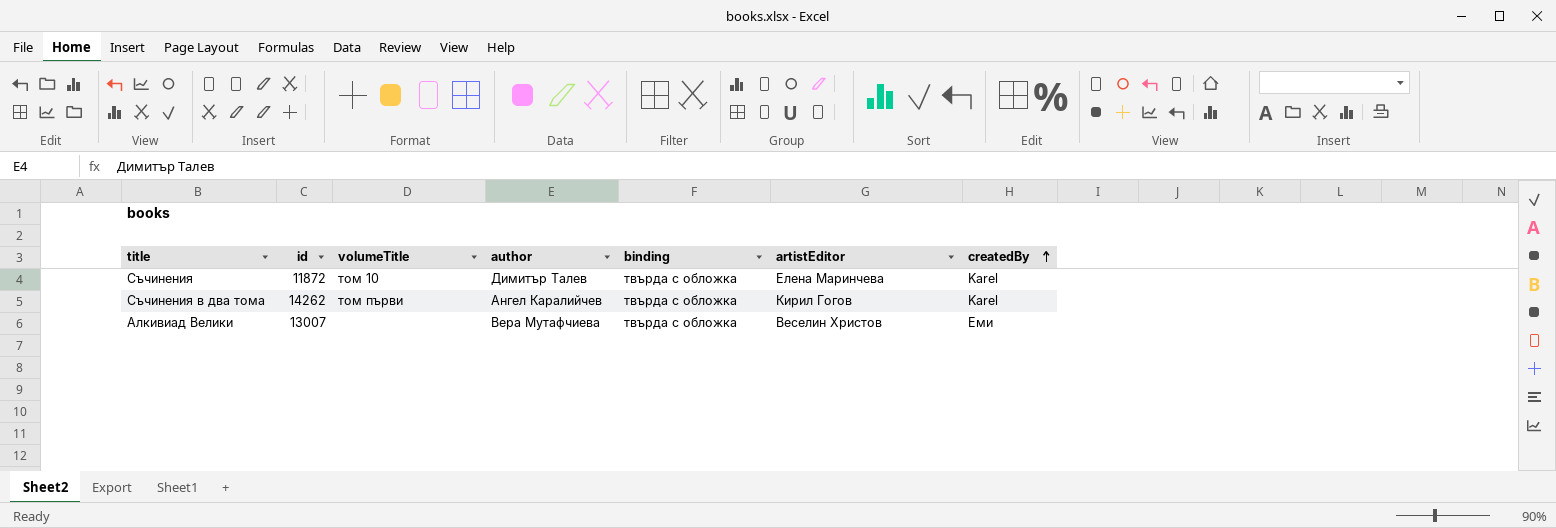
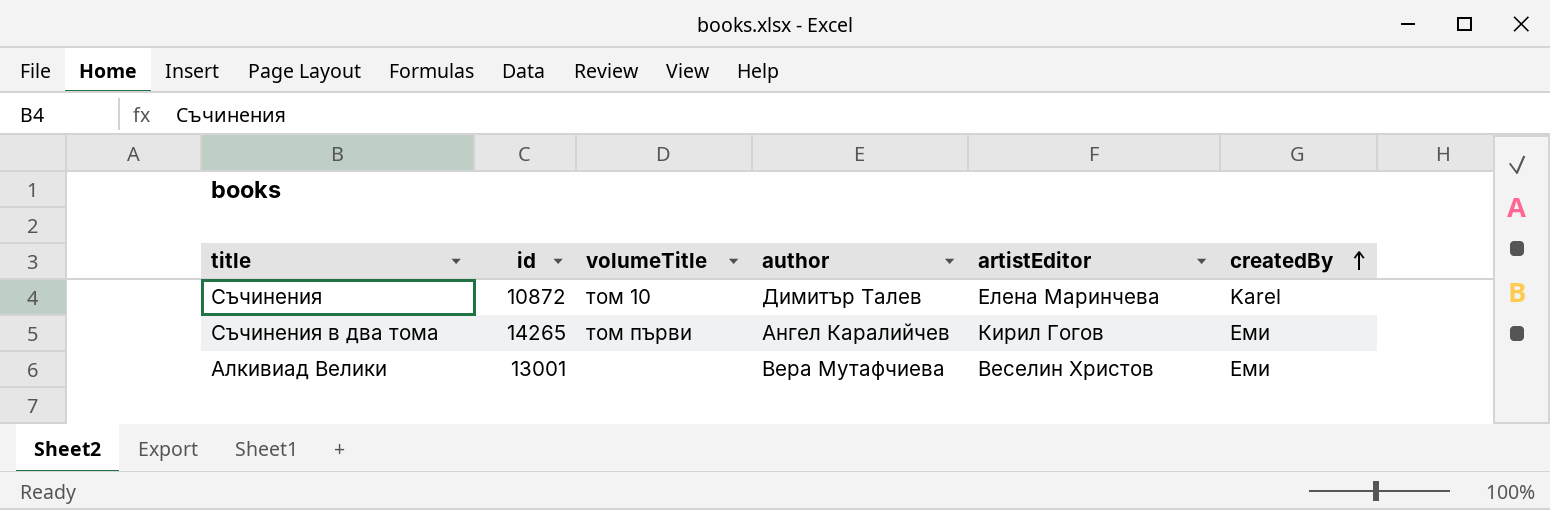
column binding | position: 5 -> none
Съчинения | id: 11872 -> 10872
Съчинения в два тома | id: 14262 -> 14265
Съчинения в два тома | createdBy: Karel -> Еми
Алкивиад Велики | id: 13007 -> 13001

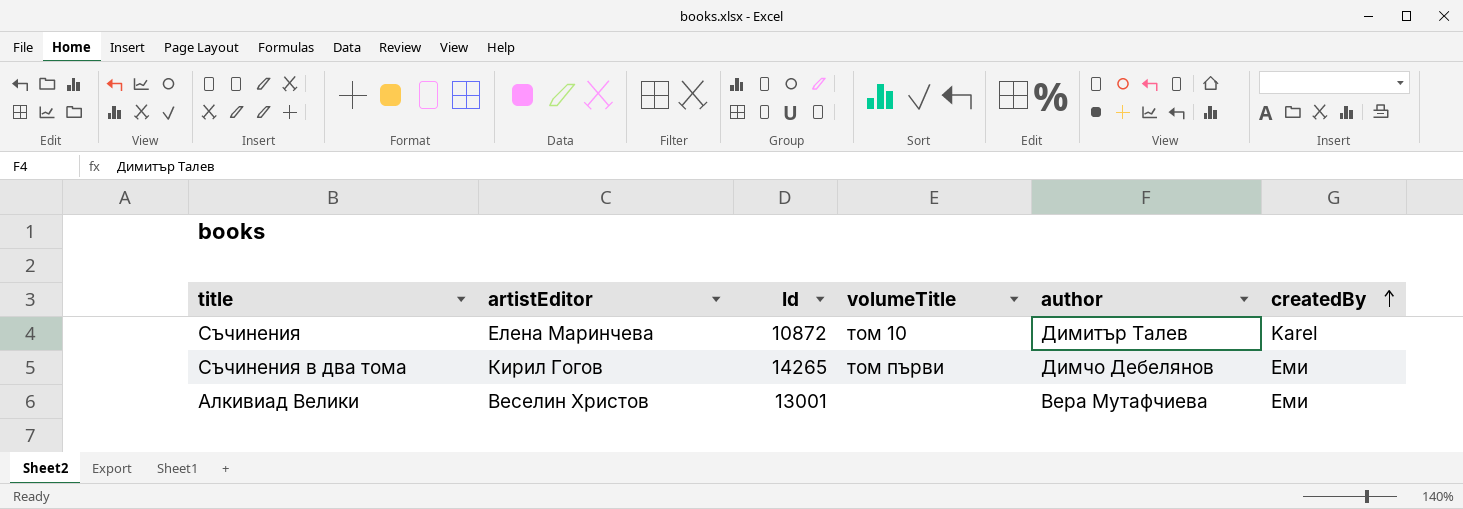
column artistEditor | position: 5 -> 2
column name: id -> Id
Съчинения в два тома | author: Ангел Каралийчев -> Димчо Дебелянов

